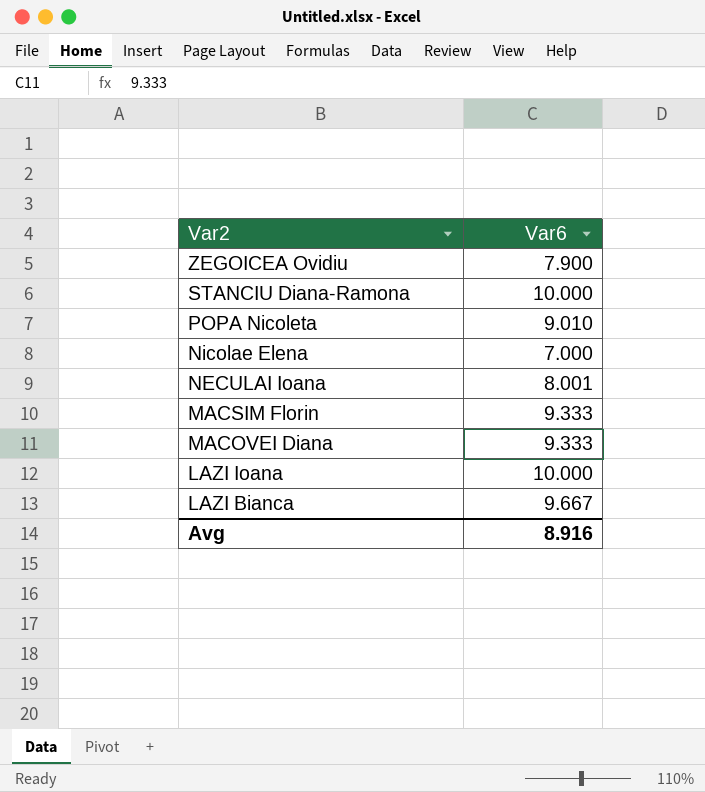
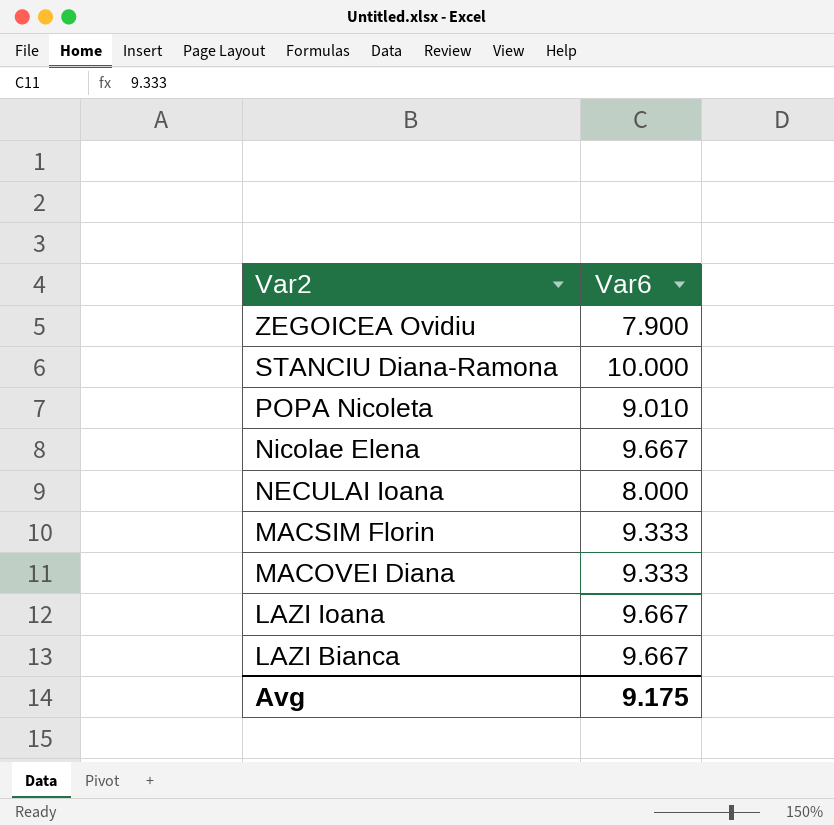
Nicolae Elena | Var6: 7.000 -> 9.667
NECULAI Ioana | Var6: 8.001 -> 8.000
LAZI Ioana | Var6: 10.000 -> 9.667
Avg | Var6: 8.916 -> 9.175

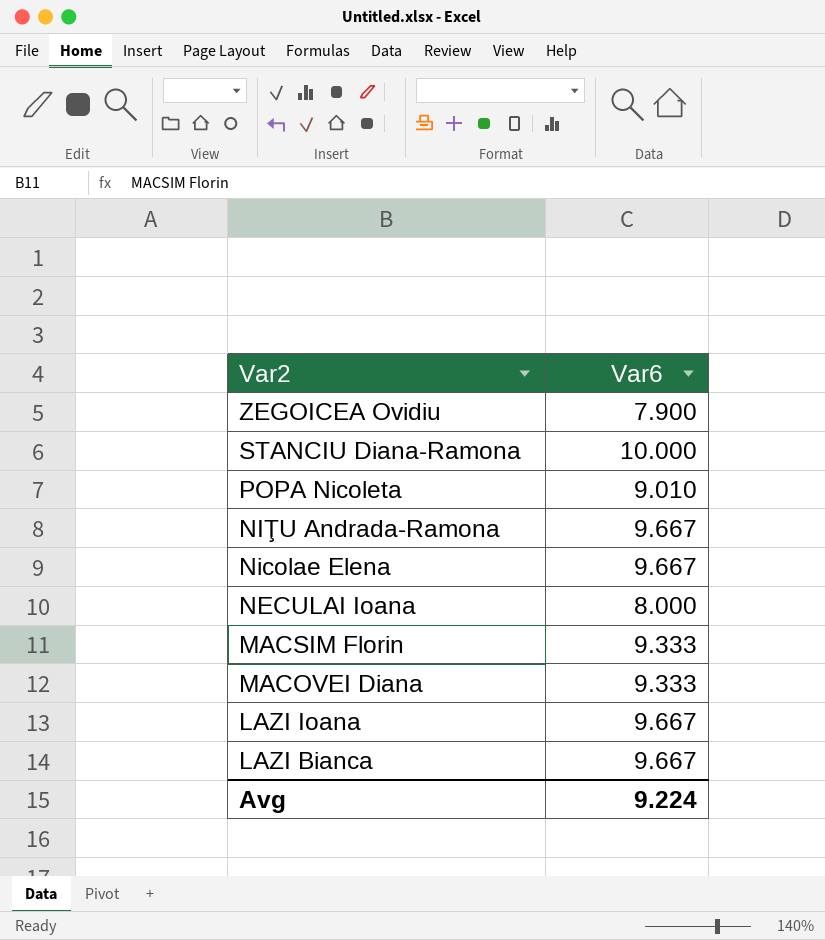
row NIŢU Andrada-Ramona: none -> 9.667
Avg | Var6: 9.175 -> 9.224

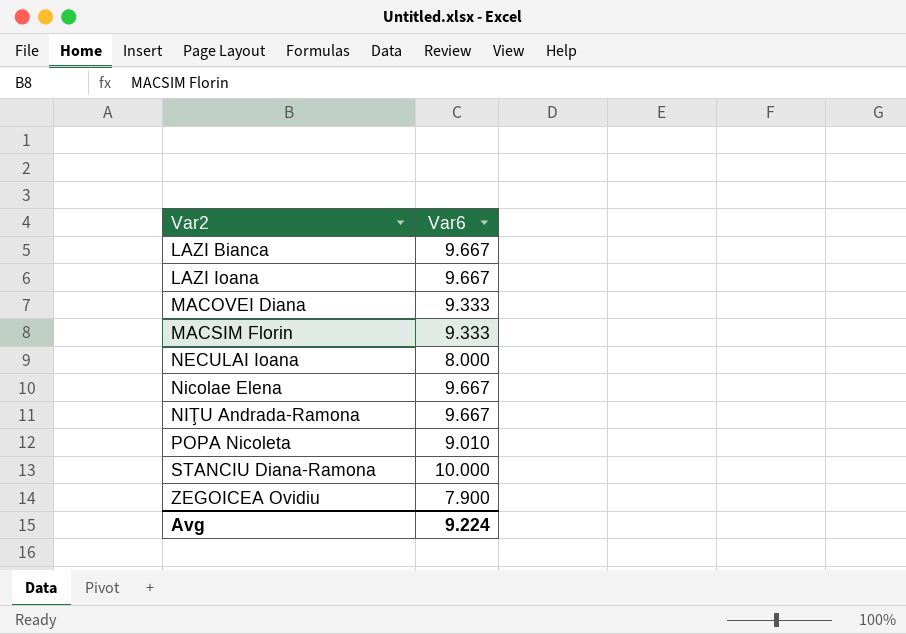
row order: Var2 descending -> Var2 ascending

